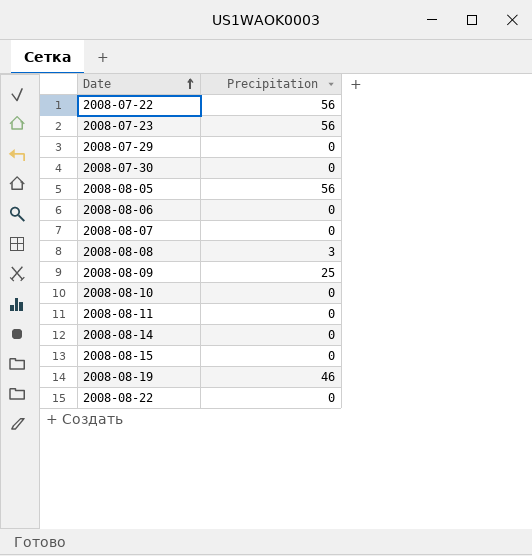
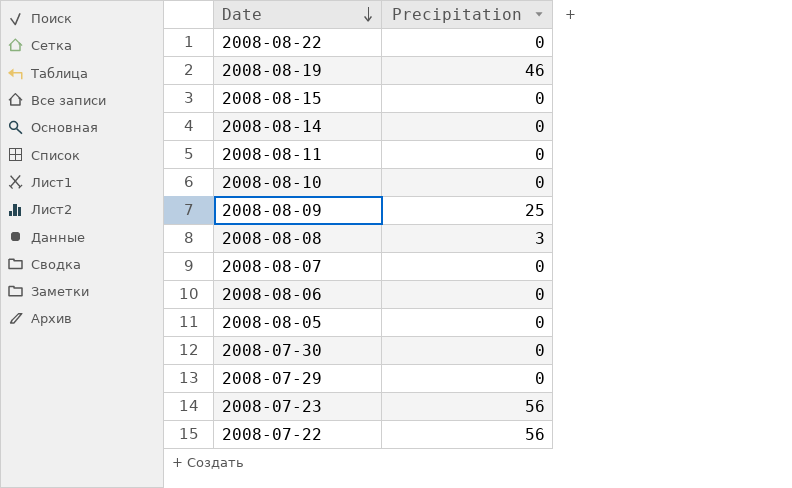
row order: Date ascending -> Date descending
2008-08-05 | Precipitation: 56 -> 0

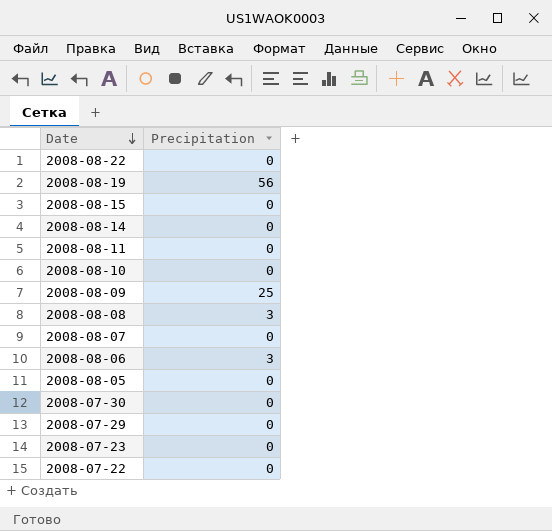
2008-08-19 | Precipitation: 46 -> 56
2008-08-06 | Precipitation: 0 -> 3
2008-07-23 | Precipitation: 56 -> 0
2008-07-22 | Precipitation: 56 -> 0

